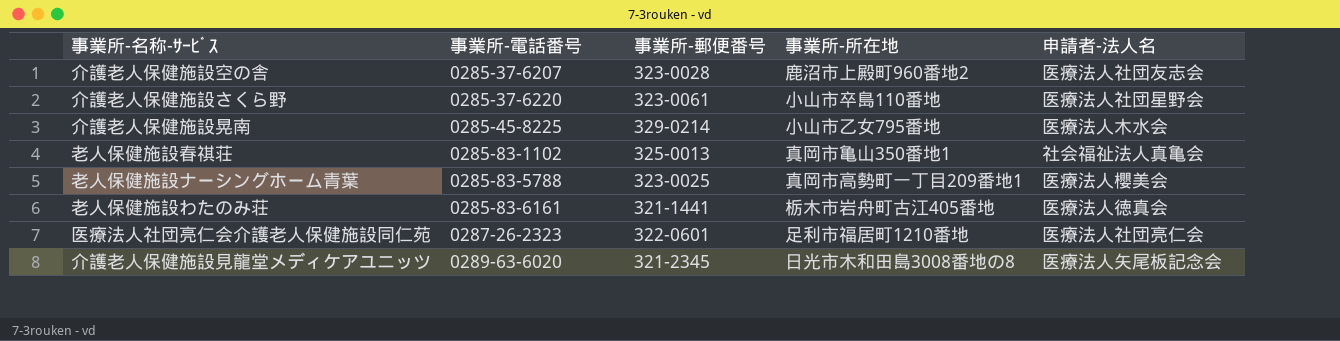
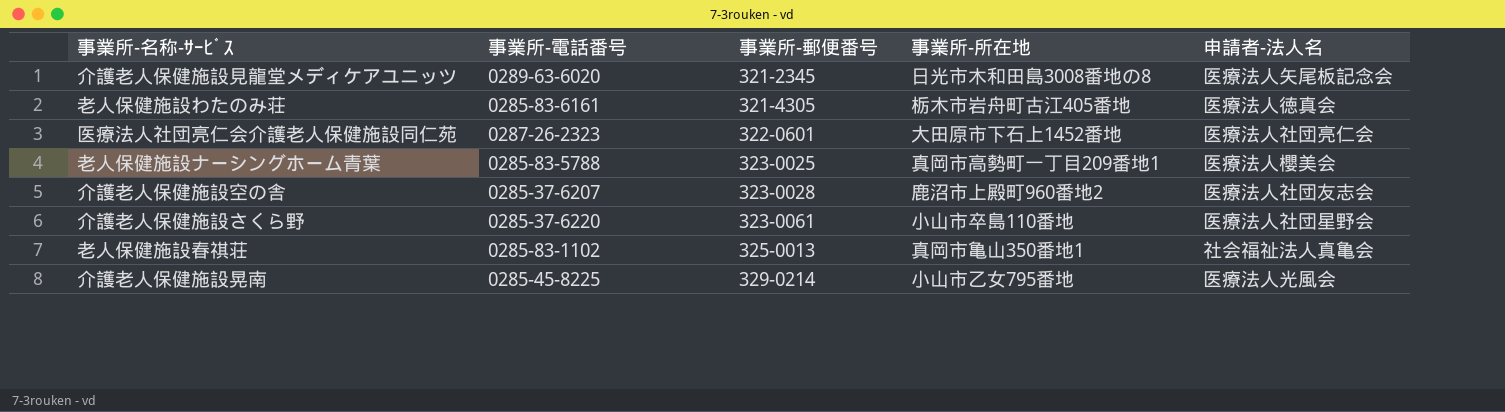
row order: 事業所-電話番号 ascending -> 事業所-郵便番号 ascending
老人保健施設わたのみ荘 | 事業所-郵便番号: 321-1441 -> 321-4305
医療法人社団亮仁会介護老人保健施設同仁苑 | 事業所-所在地: 足利市福居町1210番地 -> 大田原市下石上1452番地
介護老人保健施設晃南 | 申請者-法人名: 医療法人木水会 -> 医療法人光風会

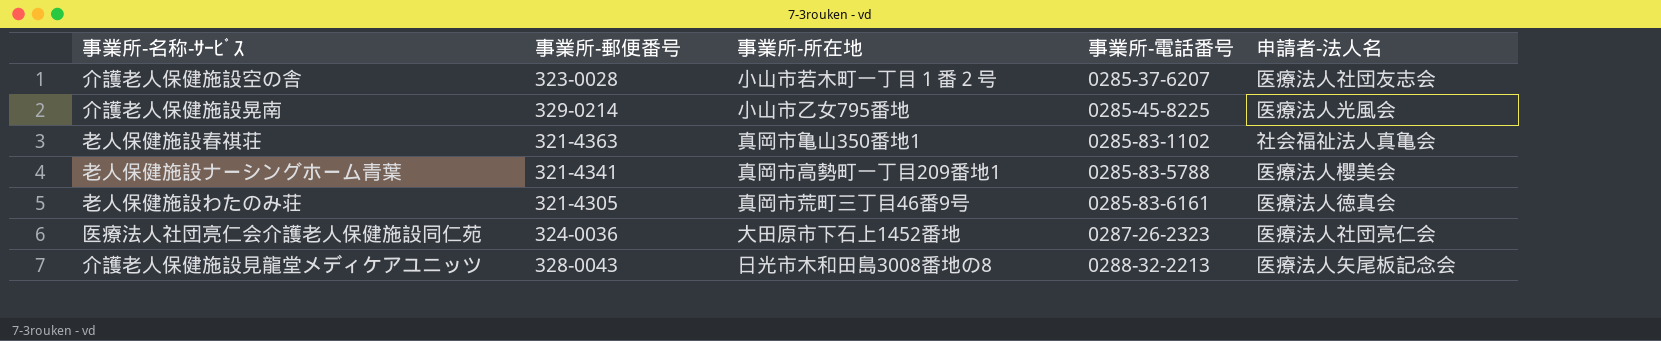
row order: 事業所-郵便番号 ascending -> 事業所-電話番号 ascending
column 事業所-電話番号 | position: 2 -> 4
row 介護老人保健施設さくら野: 0285-37-6220 | 323-0061 | 小山市卒島110番地 | 医療法人社団星野会 -> none
介護老人保健施設空の舎 | 事業所-所在地: 鹿沼市上殿町960番地2 -> 小山市若木町一丁目１番２号
老人保健施設春祺荘 | 事業所-郵便番号: 325-0013 -> 321-4363
老人保健施設ナーシングホーム青葉 | 事業所-郵便番号: 323-0025 -> 321-4341
老人保健施設わたのみ荘 | 事業所-所在地: 栃木市岩舟町古江405番地 -> 真岡市荒町三丁目46番9号
医療法人社団亮仁会介護老人保健施設同仁苑 | 事業所-郵便番号: 322-0601 -> 324-0036
介護老人保健施設見龍堂メディケアユニッツ | 事業所-郵便番号: 321-2345 -> 328-0043
介護老人保健施設見龍堂メディケアユニッツ | 事業所-電話番号: 0289-63-6020 -> 0288-32-2213

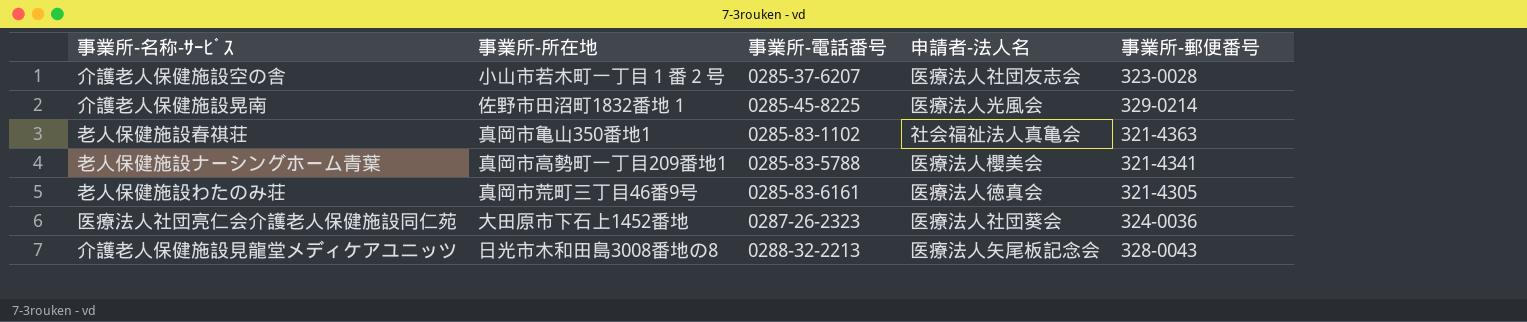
column 事業所-郵便番号 | position: 2 -> 5
介護老人保健施設晃南 | 事業所-所在地: 小山市乙女795番地 -> 佐野市田沼町1832番地１
医療法人社団亮仁会介護老人保健施設同仁苑 | 申請者-法人名: 医療法人社団亮仁会 -> 医療法人社団葵会

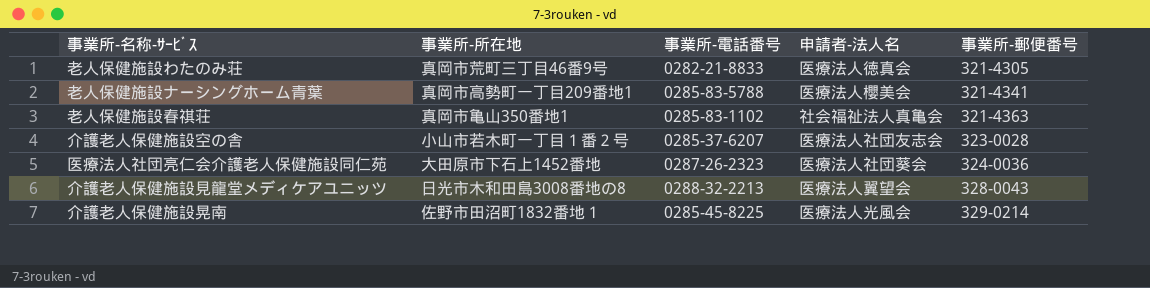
row order: 事業所-電話番号 ascending -> 事業所-郵便番号 ascending
老人保健施設わたのみ荘 | 事業所-電話番号: 0285-83-6161 -> 0282-21-8833
介護老人保健施設見龍堂メディケアユニッツ | 申請者-法人名: 医療法人矢尾板記念会 -> 医療法人翼望会

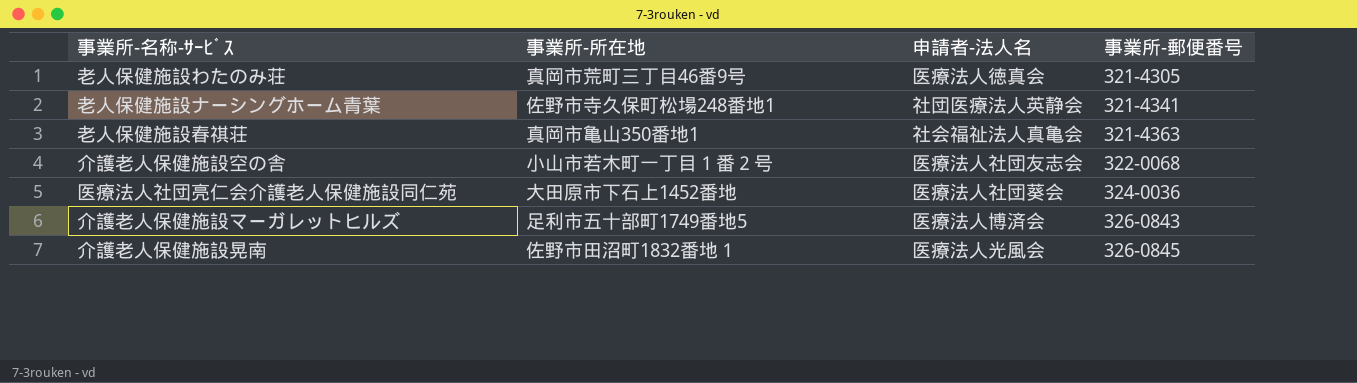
column 事業所-電話番号 | position: 3 -> none
row 介護老人保健施設見龍堂メディケアユニッツ: 日光市木和田島3008番地の8 | 0288-32-2213 | 医療法人翼望会 | 328-0043 -> none
老人保健施設ナーシングホーム青葉 | 事業所-所在地: 真岡市高勢町一丁目209番地1 -> 佐野市寺久保町松場248番地1
老人保健施設ナーシングホーム青葉 | 申請者-法人名: 医療法人櫻美会 -> 社団医療法人英静会
介護老人保健施設空の舎 | 事業所-郵便番号: 323-0028 -> 322-0068
row 介護老人保健施設マーガレットヒルズ: none -> 足利市五十部町1749番地5 | 医療法人博済会 | 326-0843
介護老人保健施設晃南 | 事業所-郵便番号: 329-0214 -> 326-0845

